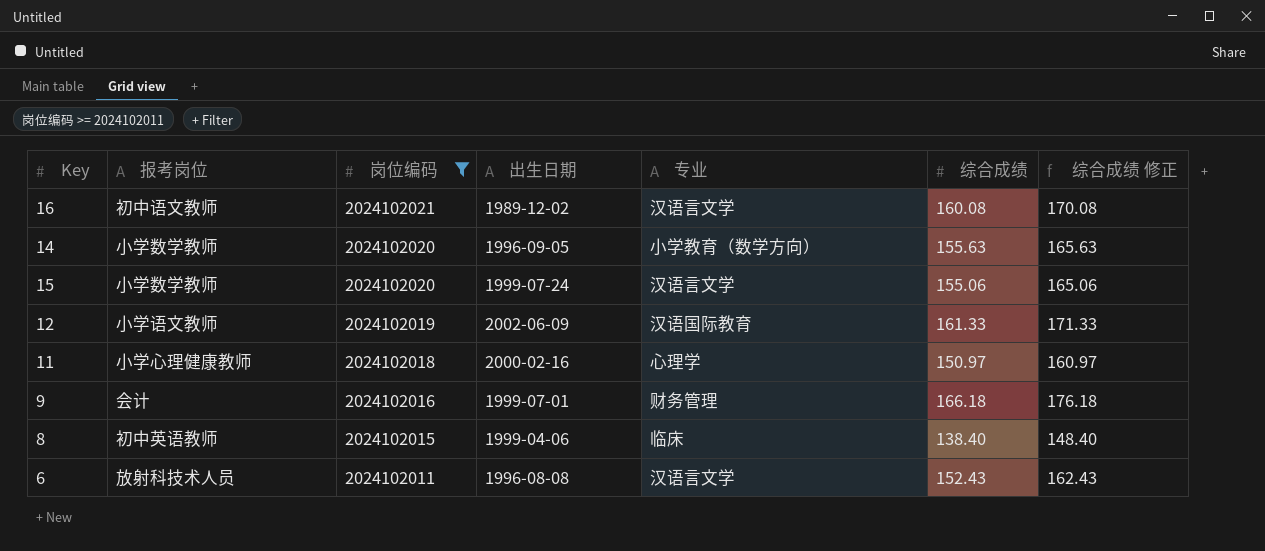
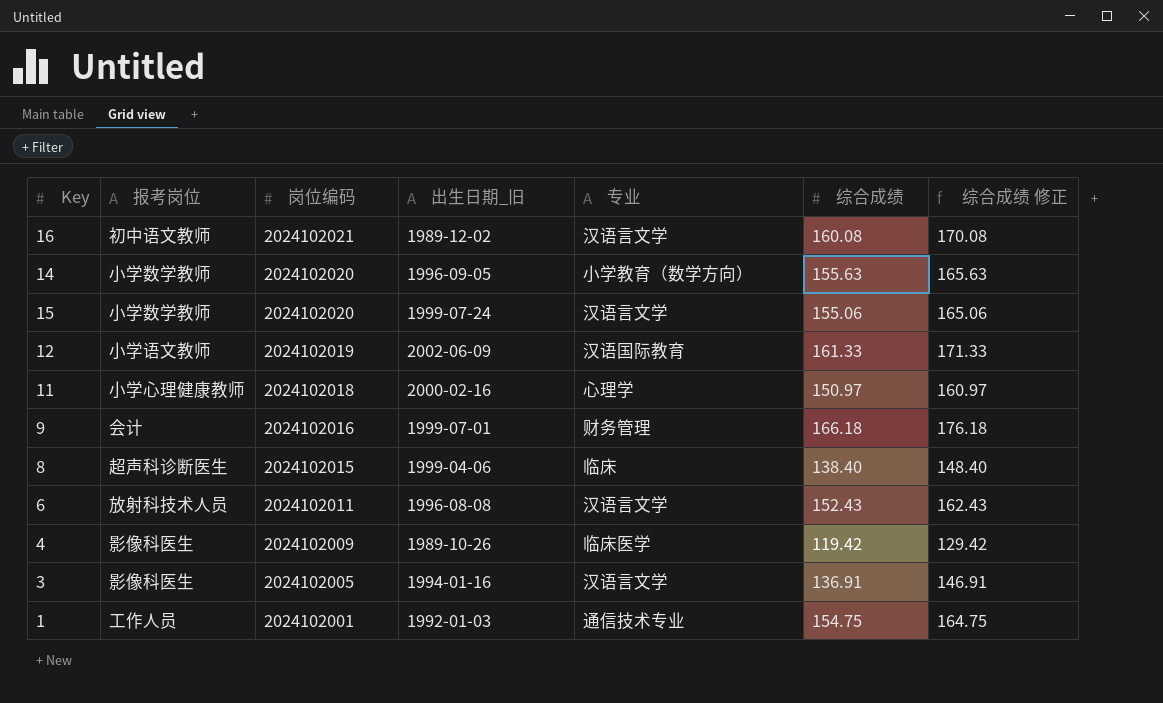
filter: 岗位编码 >= 2024102011 -> none
column name: 出生日期 -> 出生日期_旧
8 | 报考岗位: 初中英语教师 -> 超声科诊断医生

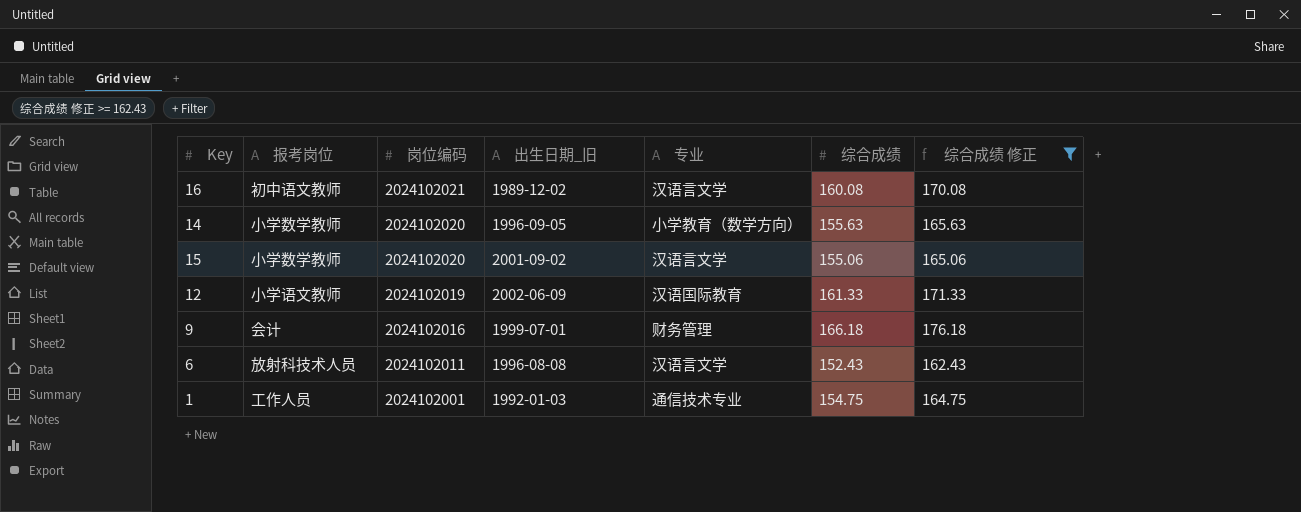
filter: none -> 综合成绩 修正 >= 162.43
15 | 出生日期_旧: 1999-07-24 -> 2001-09-02

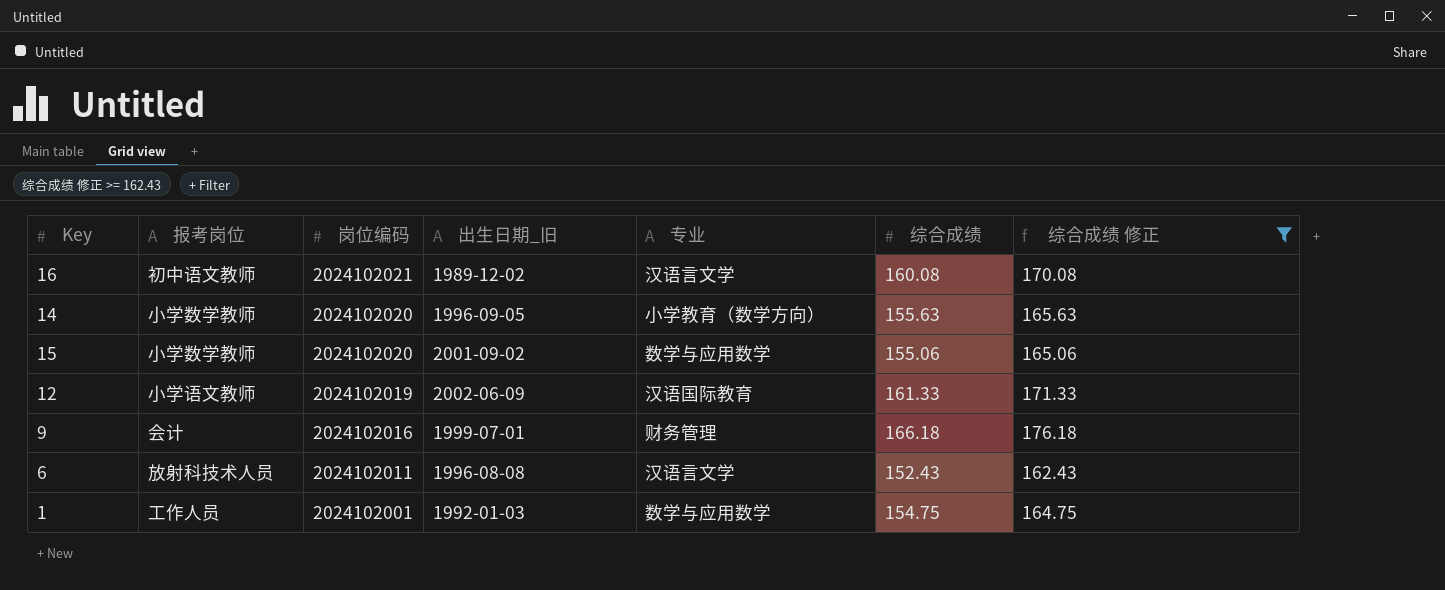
15 | 专业: 汉语言文学 -> 数学与应用数学
1 | 专业: 通信技术专业 -> 数学与应用数学

